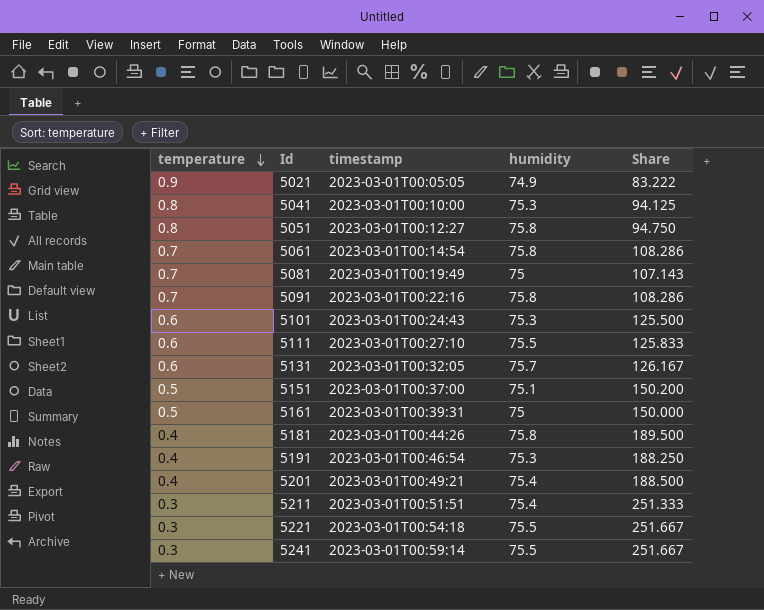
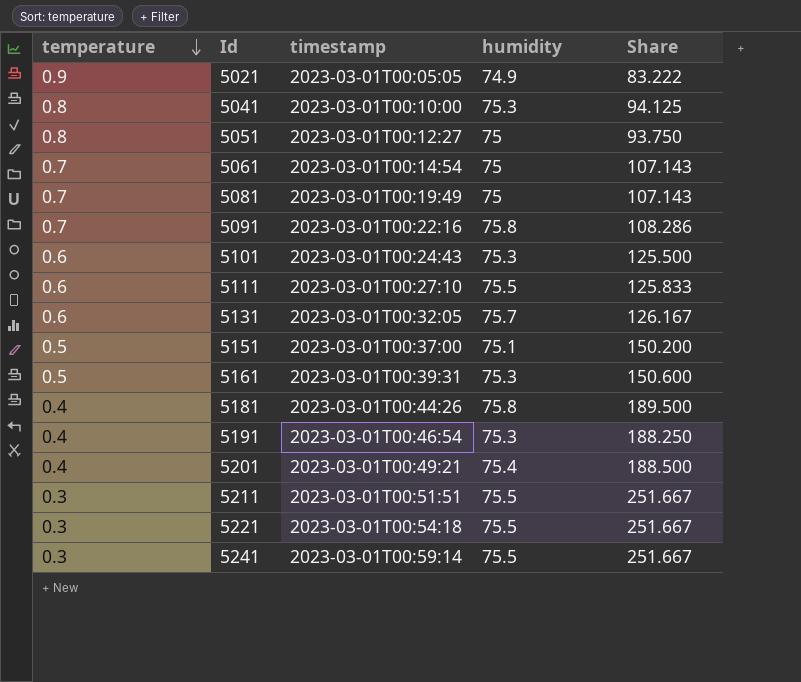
5051 | humidity: 75.8 -> 75
5051 | Share: 94.750 -> 93.750
5061 | humidity: 75.8 -> 75
5061 | Share: 108.286 -> 107.143
5161 | humidity: 75 -> 75.3
5161 | Share: 150.000 -> 150.600
5211 | humidity: 75.4 -> 75.5
5211 | Share: 251.333 -> 251.667

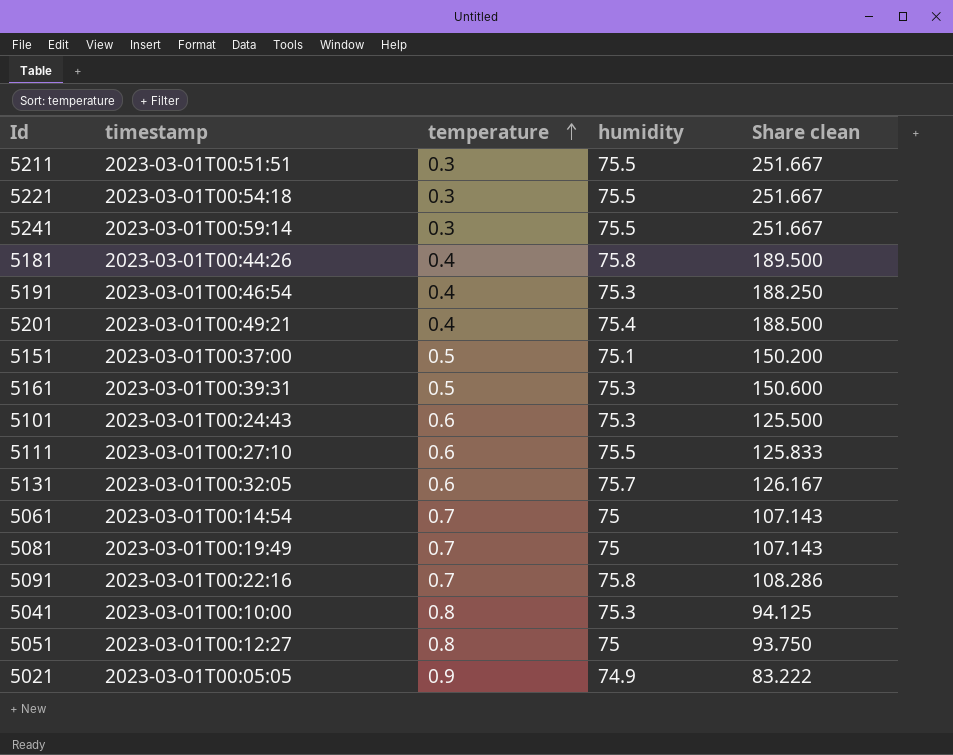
row order: temperature descending -> temperature ascending
column temperature | position: 1 -> 3
column name: Share -> Share clean

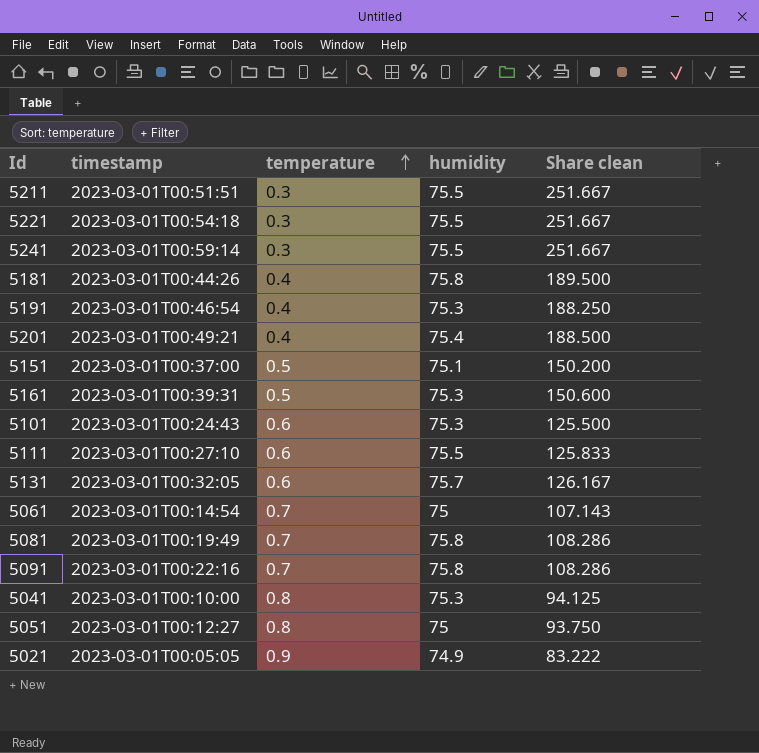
5081 | humidity: 75 -> 75.8
5081 | Share clean: 107.143 -> 108.286

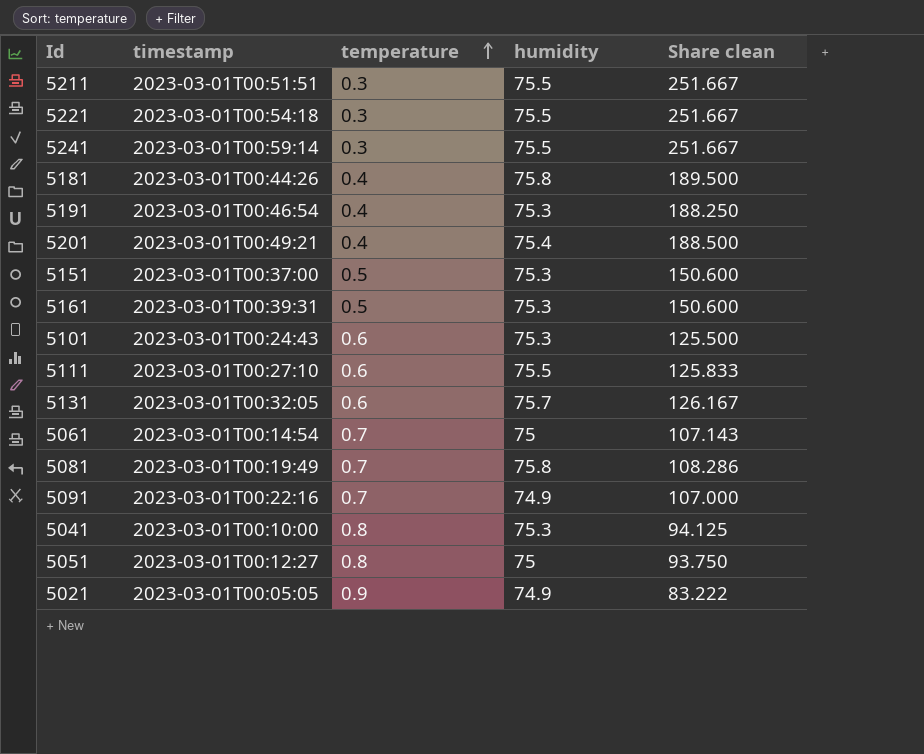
5151 | humidity: 75.1 -> 75.3
5151 | Share clean: 150.200 -> 150.600
5091 | humidity: 75.8 -> 74.9
5091 | Share clean: 108.286 -> 107.000

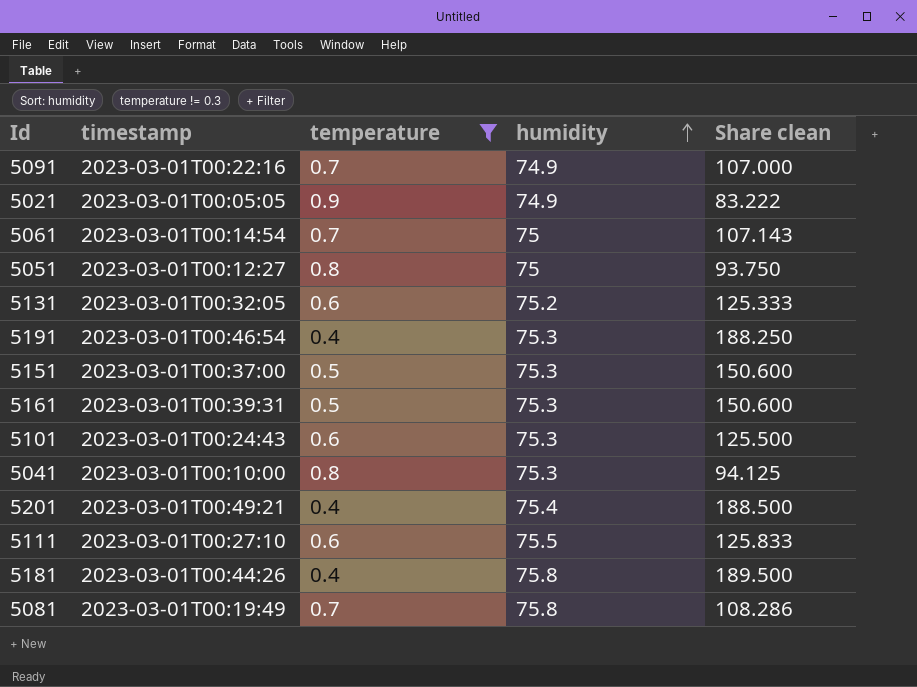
filter: none -> temperature != 0.3
row order: temperature ascending -> humidity ascending
5131 | humidity: 75.7 -> 75.2
5131 | Share clean: 126.167 -> 125.333

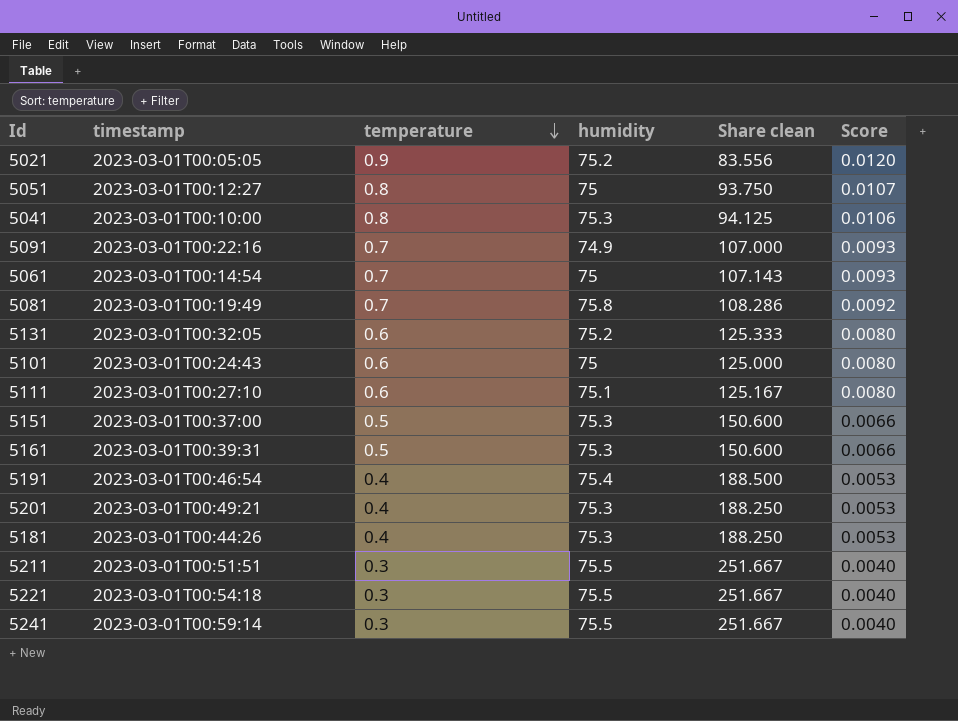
filter: temperature != 0.3 -> none
row order: humidity ascending -> temperature descending
column Score | formula: none -> [temperature] / [humidity]
5021 | humidity: 74.9 -> 75.2
5021 | Share clean: 83.222 -> 83.556
5101 | humidity: 75.3 -> 75
5101 | Share clean: 125.500 -> 125.000
5111 | humidity: 75.5 -> 75.1
5111 | Share clean: 125.833 -> 125.167
5191 | humidity: 75.3 -> 75.4
5191 | Share clean: 188.250 -> 188.500
5201 | humidity: 75.4 -> 75.3
5201 | Share clean: 188.500 -> 188.250
5181 | humidity: 75.8 -> 75.3
5181 | Share clean: 189.500 -> 188.250

